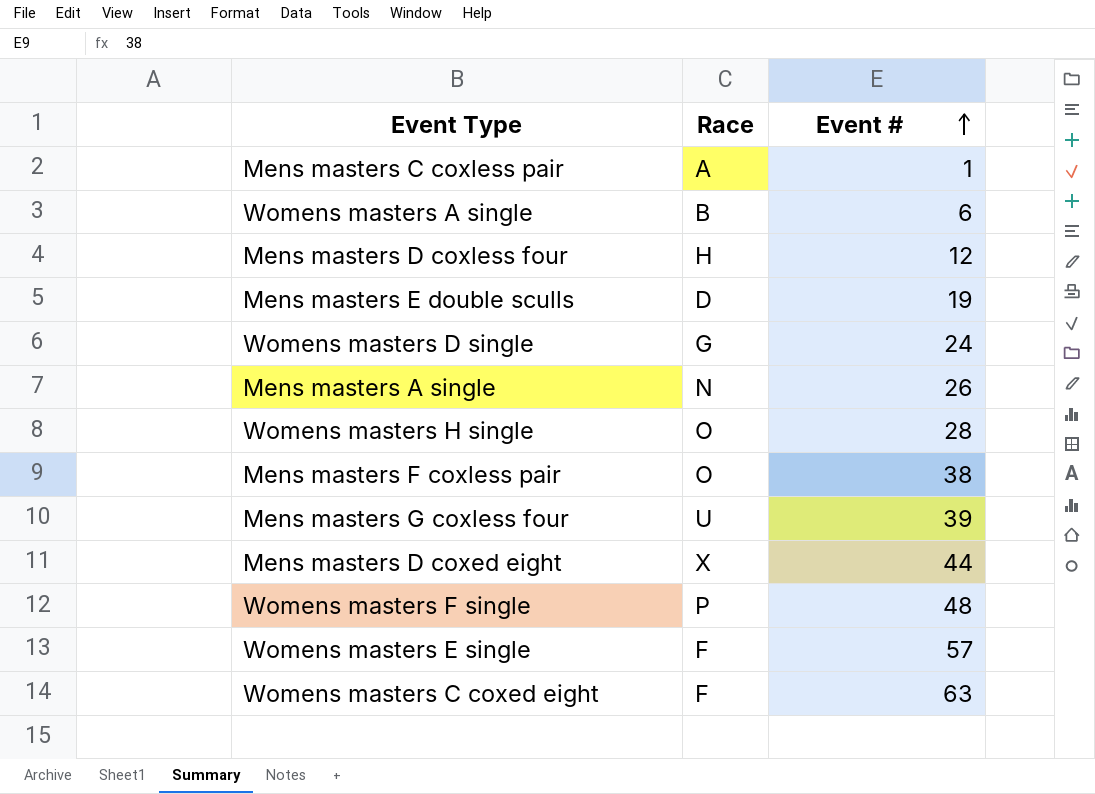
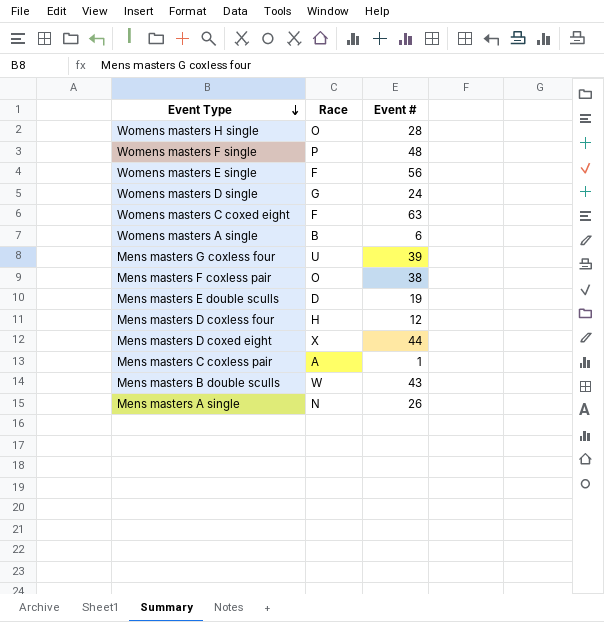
row order: Event # ascending -> Event Type descending
Womens masters E single | Event #: 57 -> 56
row Mens masters B double sculls: none -> W | 43

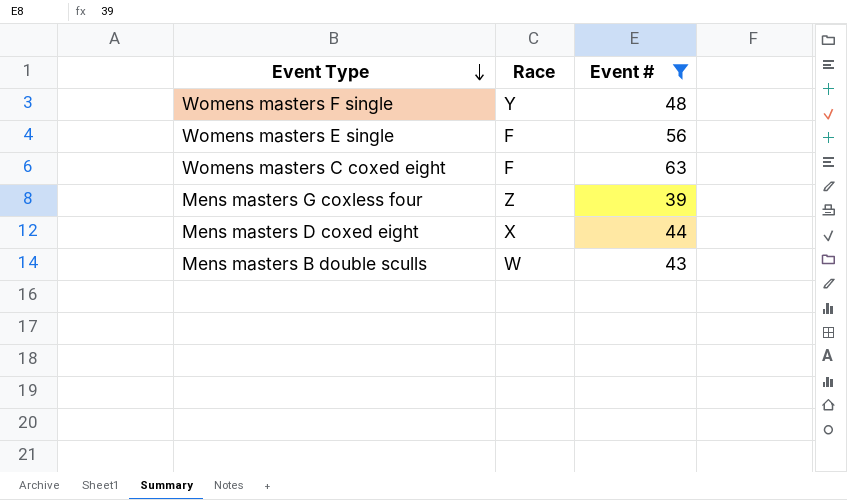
filter: none -> Event # >= 39
Womens masters F single | Race: P -> Y
Mens masters G coxless four | Race: U -> Z

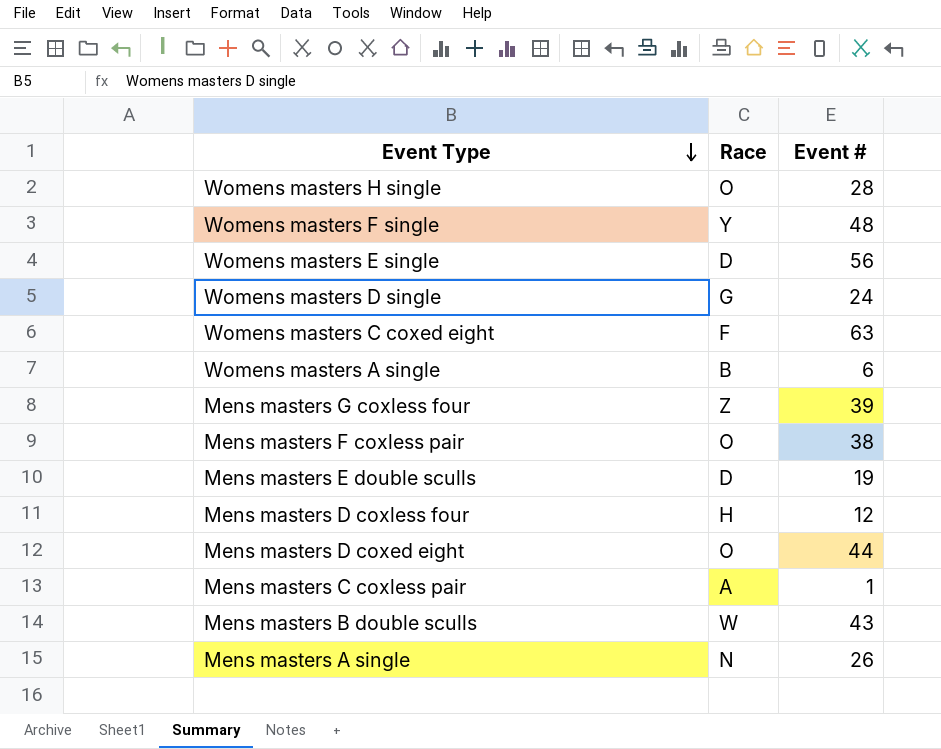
filter: Event # >= 39 -> none
Womens masters E single | Race: F -> D
Mens masters D coxed eight | Race: X -> O

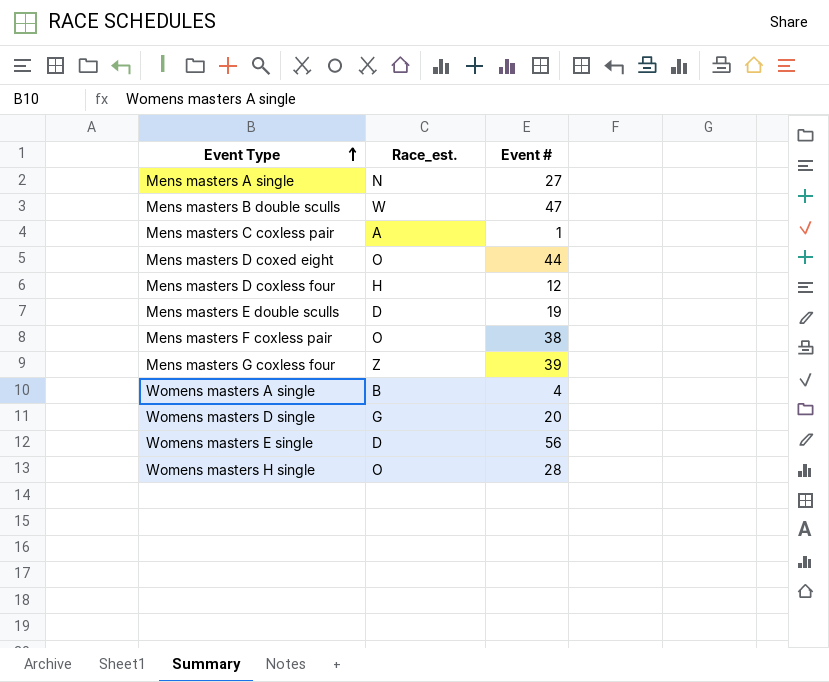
row order: Event Type descending -> Event Type ascending
column name: Race -> Race_est.
row Womens masters F single: Y | 48 -> none
row Womens masters C coxed eight: F | 63 -> none
Mens masters A single | Event #: 26 -> 27
Mens masters B double sculls | Event #: 43 -> 47
Womens masters A single | Event #: 6 -> 4
Womens masters D single | Event #: 24 -> 20

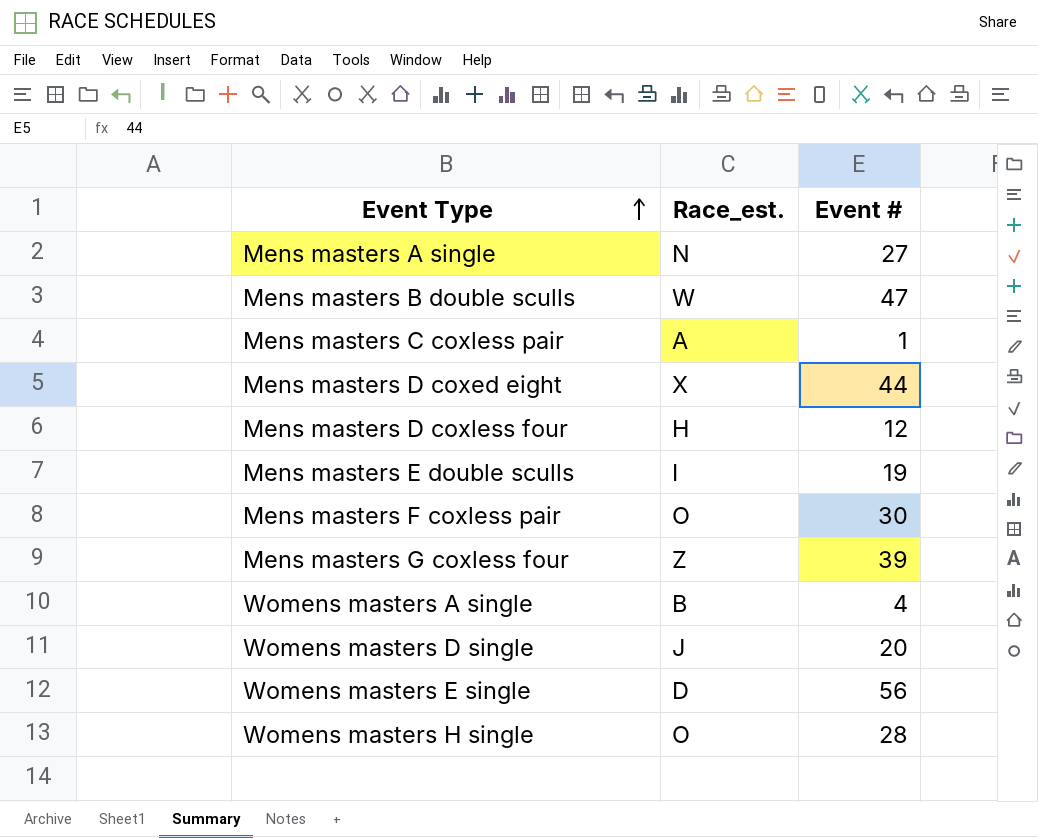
Mens masters D coxed eight | Race_est.: O -> X
Mens masters E double sculls | Race_est.: D -> I
Mens masters F coxless pair | Event #: 38 -> 30
Womens masters D single | Race_est.: G -> J

